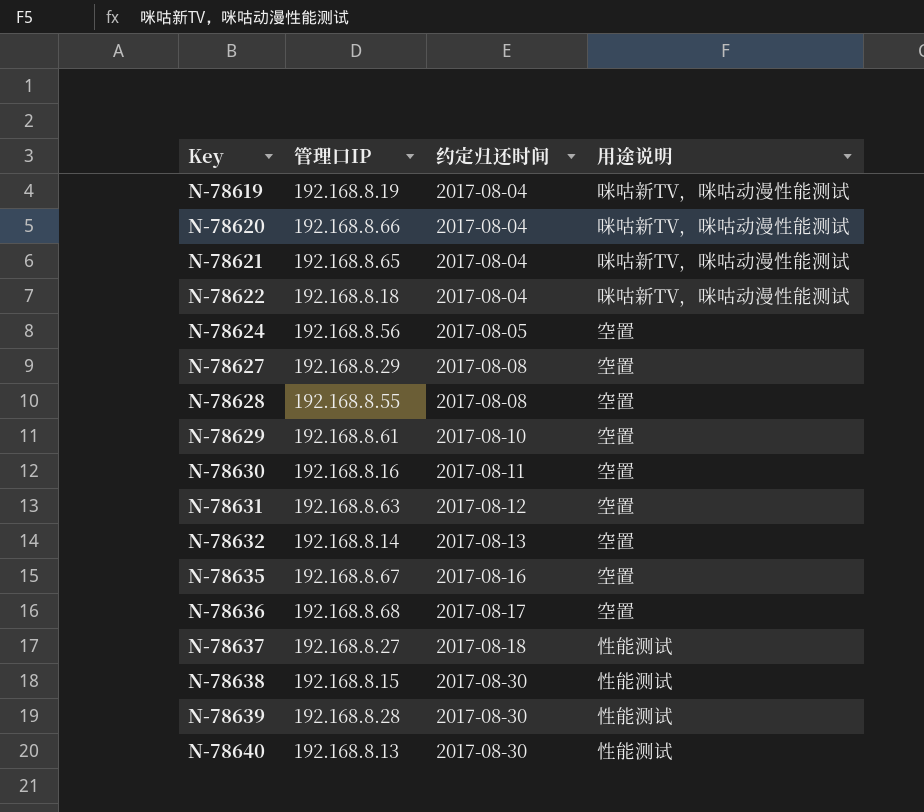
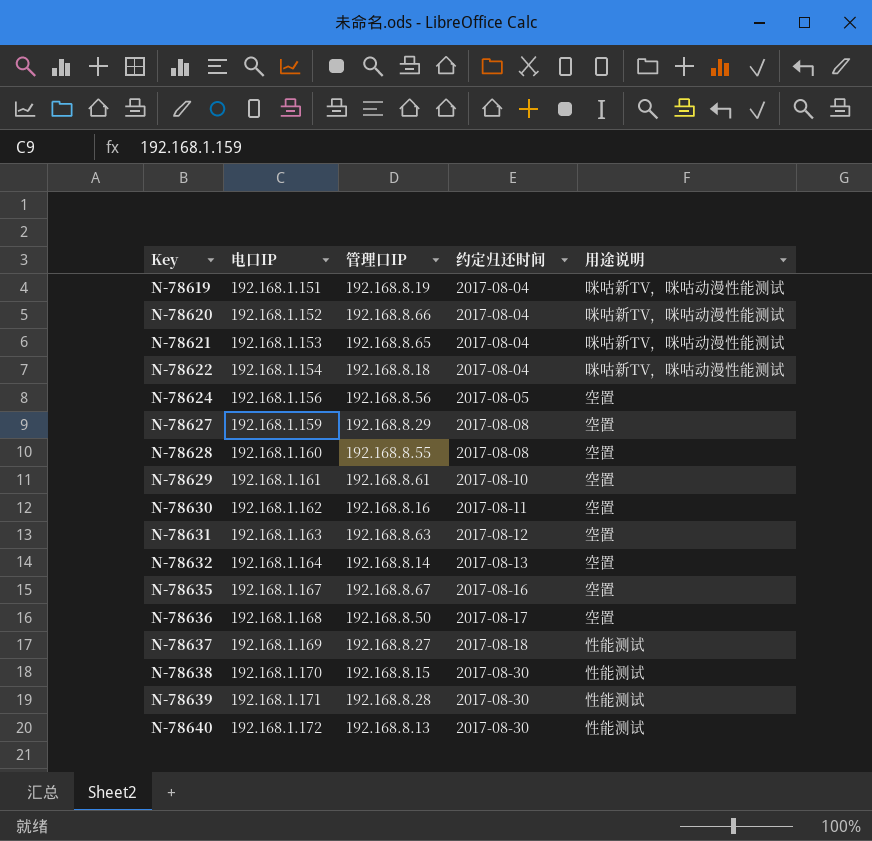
column 电口IP | position: none -> 2
N-78636 | 管理口IP: 192.168.8.68 -> 192.168.8.50

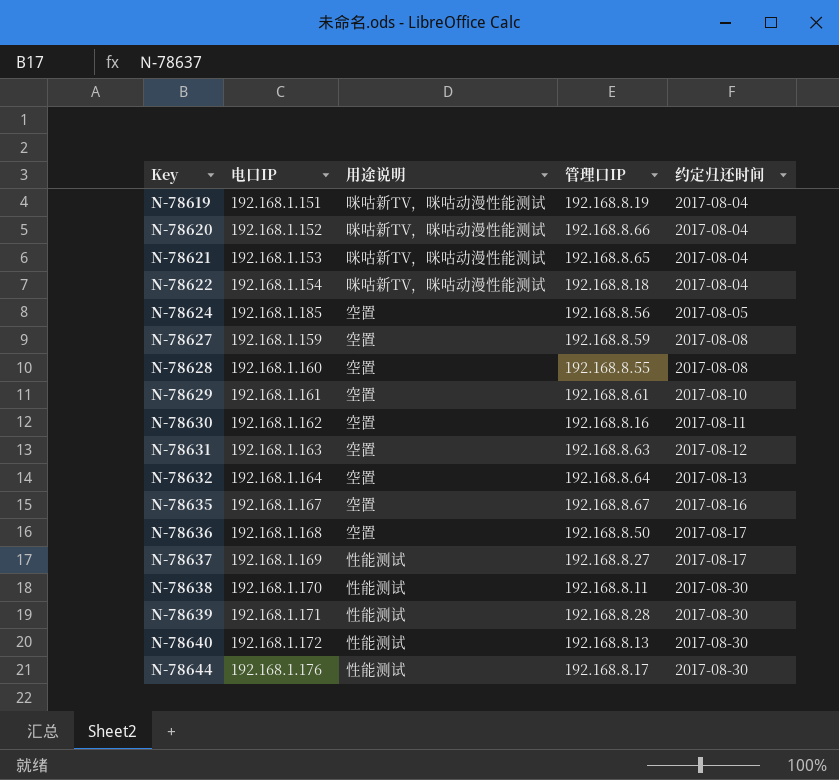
column 用途说明 | position: 5 -> 3
N-78624 | 电口IP: 192.168.1.156 -> 192.168.1.185
N-78627 | 管理口IP: 192.168.8.29 -> 192.168.8.59
N-78632 | 管理口IP: 192.168.8.14 -> 192.168.8.64
N-78637 | 约定归还时间: 2017-08-18 -> 2017-08-17
N-78638 | 管理口IP: 192.168.8.15 -> 192.168.8.11
row N-78644: none -> 192.168.1.176 | 性能测试 | 192.168.8.17 | 2017-08-30

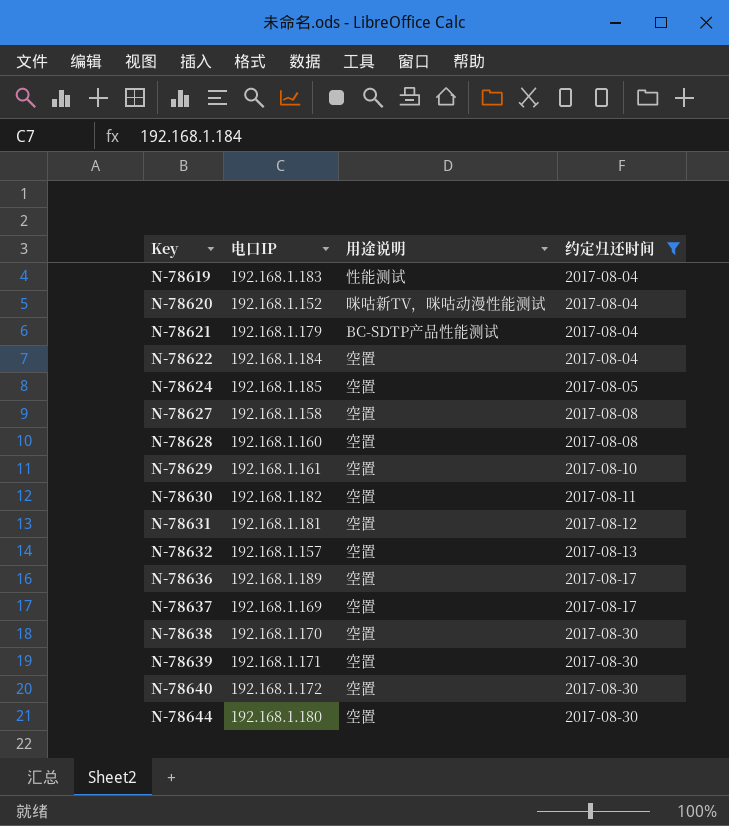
filter: none -> 约定归还时间 != 2017-08-16
column 管理口IP | position: 4 -> none
N-78619 | 电口IP: 192.168.1.151 -> 192.168.1.183
N-78619 | 用途说明: 咪咕新TV，咪咕动漫性能测试 -> 性能测试
N-78621 | 电口IP: 192.168.1.153 -> 192.168.1.179
N-78621 | 用途说明: 咪咕新TV，咪咕动漫性能测试 -> BC-SDTP产品性能测试
N-78622 | 电口IP: 192.168.1.154 -> 192.168.1.184
N-78622 | 用途说明: 咪咕新TV，咪咕动漫性能测试 -> 空置
N-78627 | 电口IP: 192.168.1.159 -> 192.168.1.158
N-78630 | 电口IP: 192.168.1.162 -> 192.168.1.182
N-78631 | 电口IP: 192.168.1.163 -> 192.168.1.181
N-78632 | 电口IP: 192.168.1.164 -> 192.168.1.157
N-78636 | 电口IP: 192.168.1.168 -> 192.168.1.189
N-78637 | 用途说明: 性能测试 -> 空置
N-78638 | 用途说明: 性能测试 -> 空置
N-78639 | 用途说明: 性能测试 -> 空置
N-78640 | 用途说明: 性能测试 -> 空置
N-78644 | 电口IP: 192.168.1.176 -> 192.168.1.180
N-78644 | 用途说明: 性能测试 -> 空置

